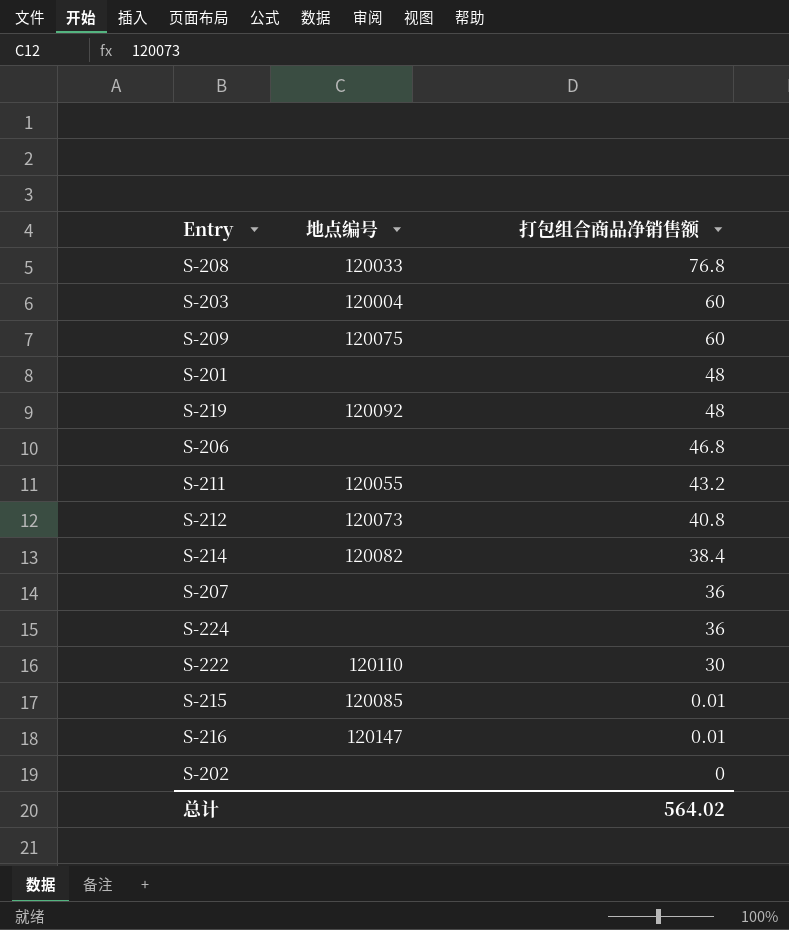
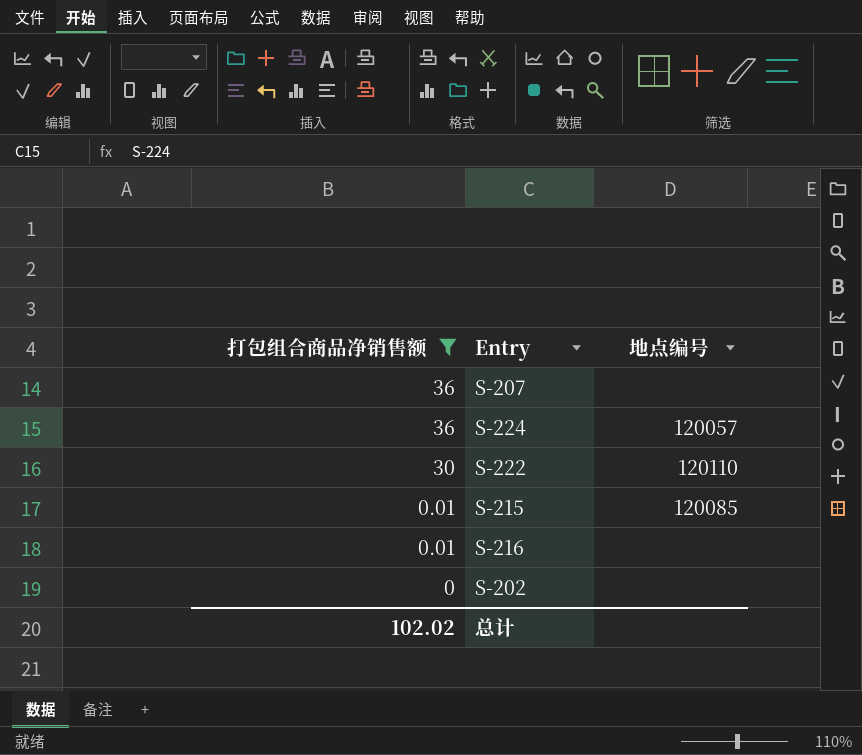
filter: none -> 打包组合商品净销售额 <= 36
column 打包组合商品净销售额 | position: 3 -> 1
S-224 | 地点编号: none -> 120057
S-216 | 地点编号: 120147 -> none
总计 | 打包组合商品净销售额: 564.02 -> 102.02

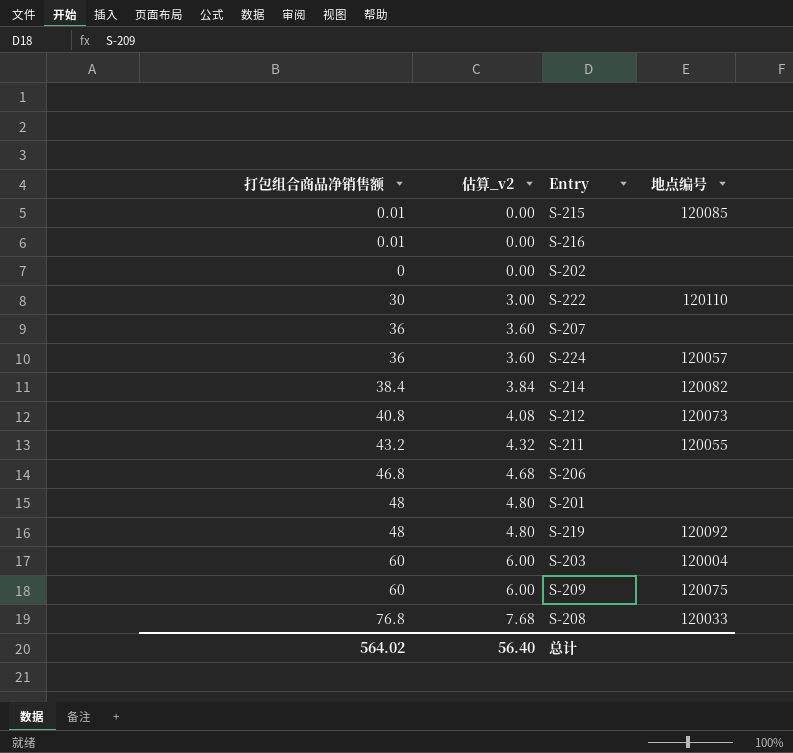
filter: 打包组合商品净销售额 <= 36 -> none
row order: 打包组合商品净销售额 descending -> 估算_v2 ascending
column 估算_v2 | formula: none -> [打包组合商品净销售额] * 0.1
总计 | 打包组合商品净销售额: 102.02 -> 564.02

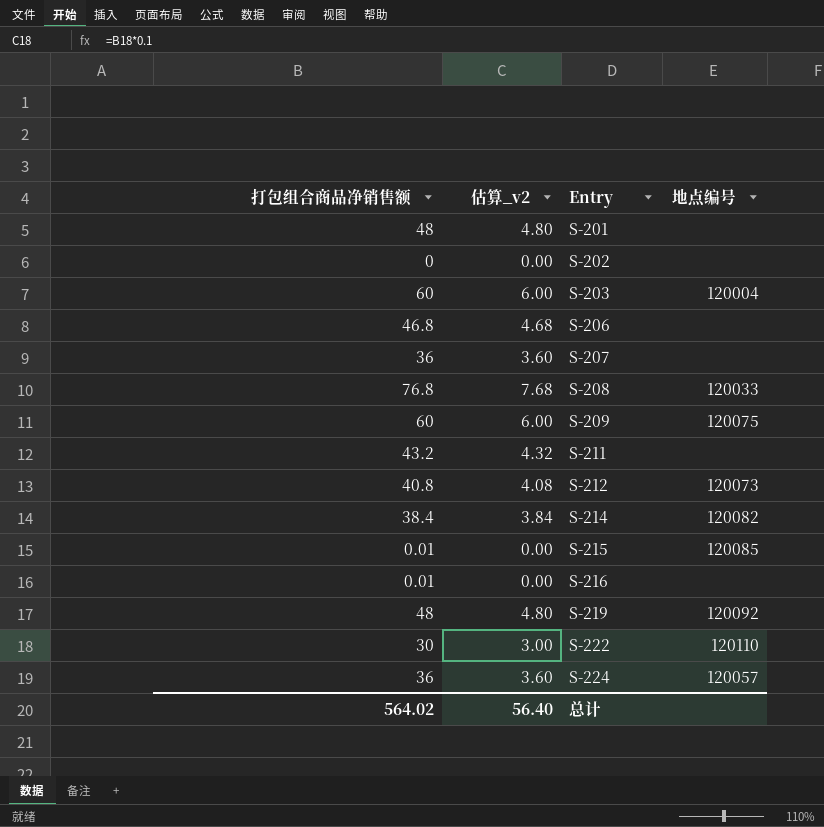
row order: 估算_v2 ascending -> Entry ascending
S-211 | 地点编号: 120055 -> none

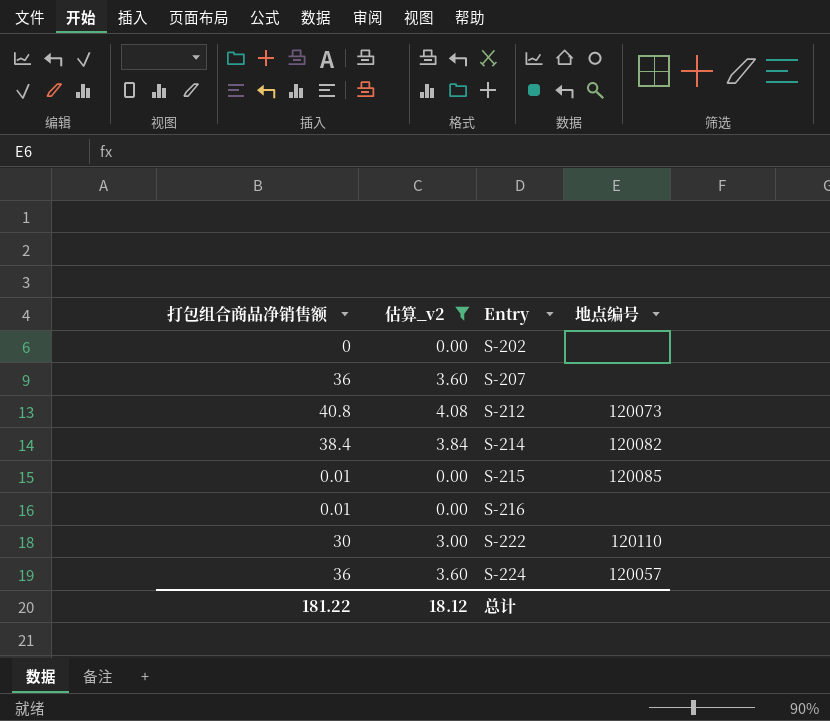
filter: none -> 估算_v2 <= 4.08
总计 | 打包组合商品净销售额: 564.02 -> 181.22
总计 | 估算_v2: 56.40 -> 18.12

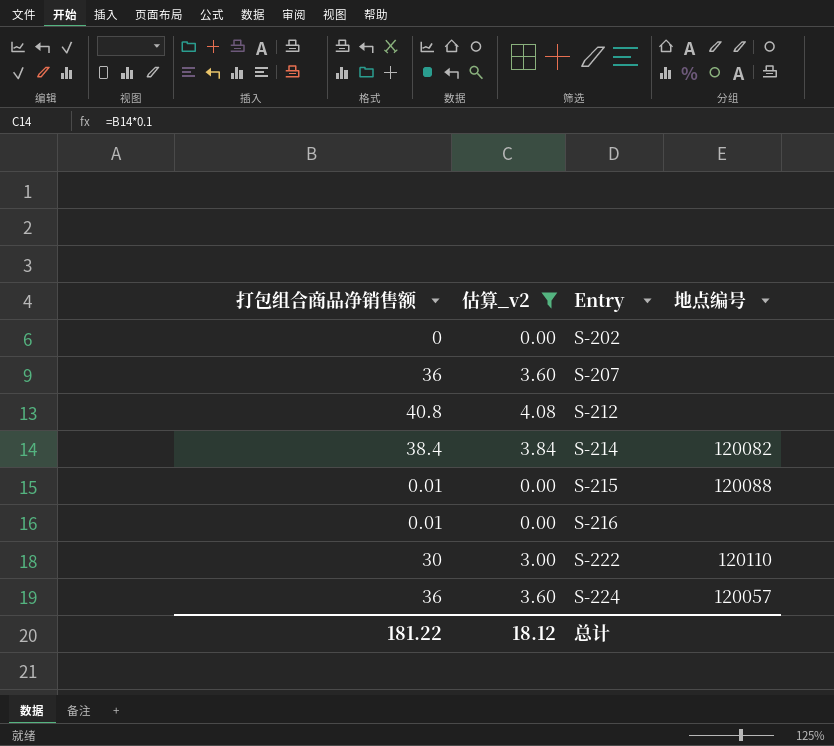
S-212 | 地点编号: 120073 -> none
S-215 | 地点编号: 120085 -> 120088

